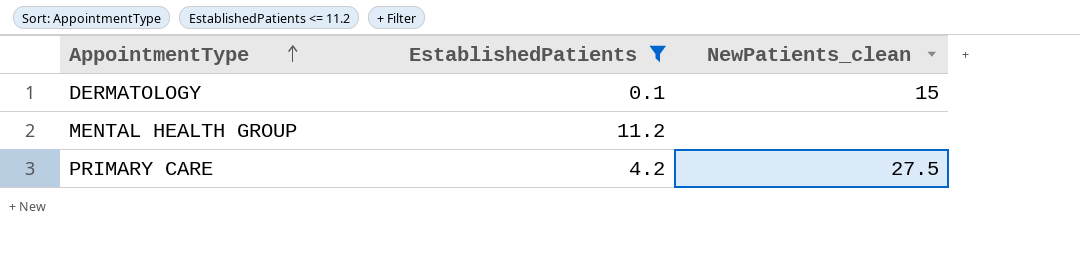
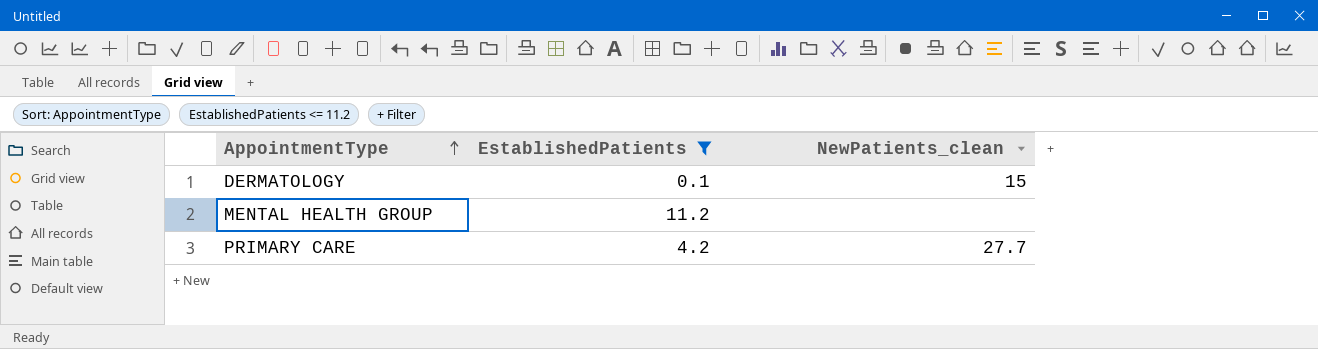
PRIMARY CARE | NewPatients_clean: 27.5 -> 27.7

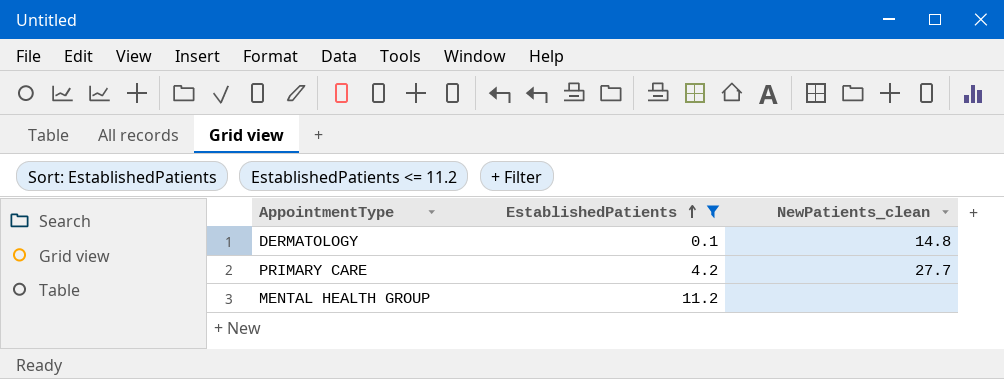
row order: AppointmentType ascending -> EstablishedPatients ascending
DERMATOLOGY | NewPatients_clean: 15 -> 14.8

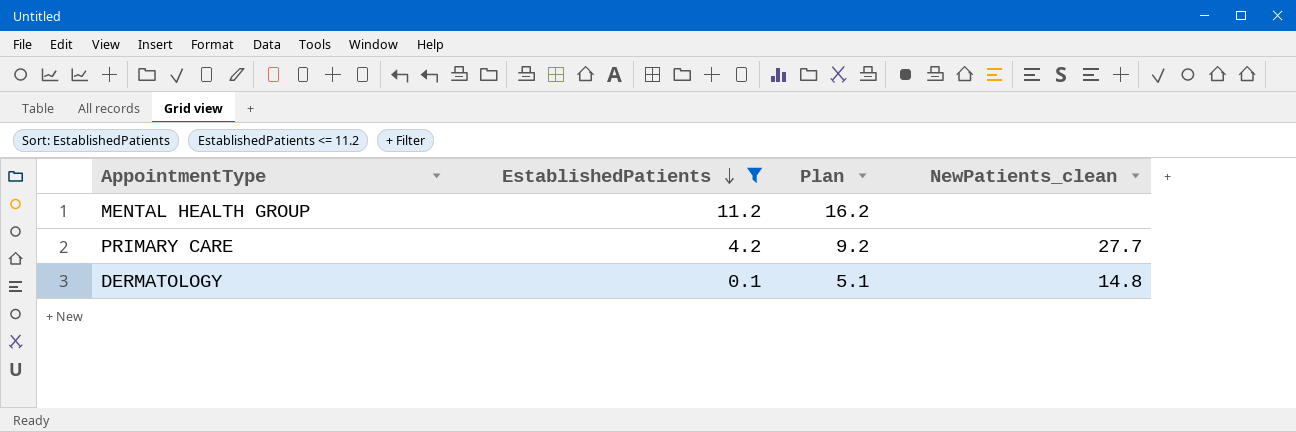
row order: EstablishedPatients ascending -> EstablishedPatients descending
column Plan | formula: none -> [EstablishedPatients] + 5

